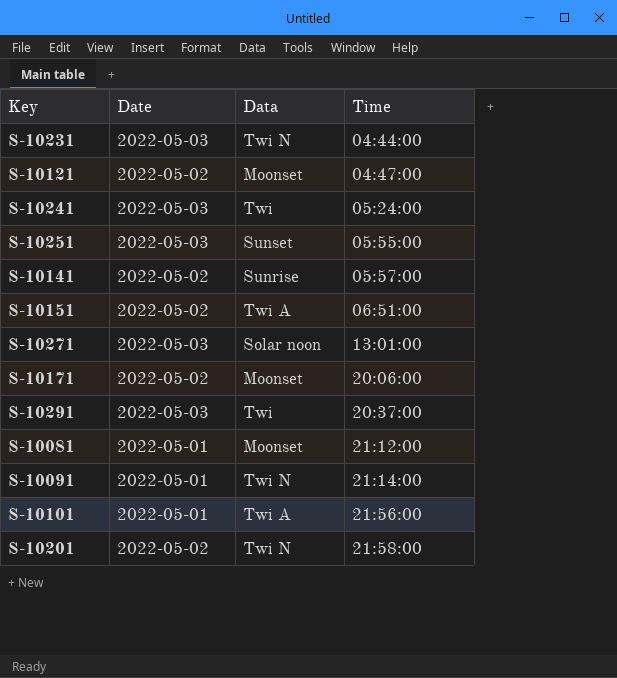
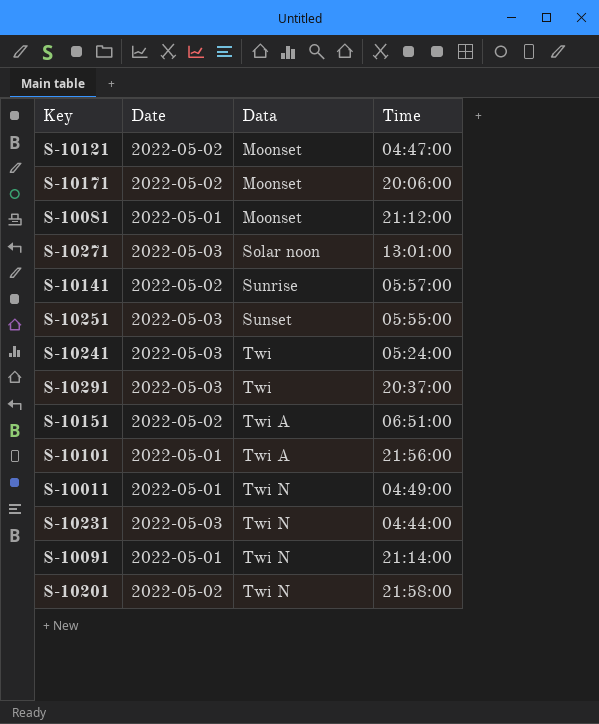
row order: Time ascending -> Data ascending
row S-10011: none -> 2022-05-01 | Twi N | 04:49:00

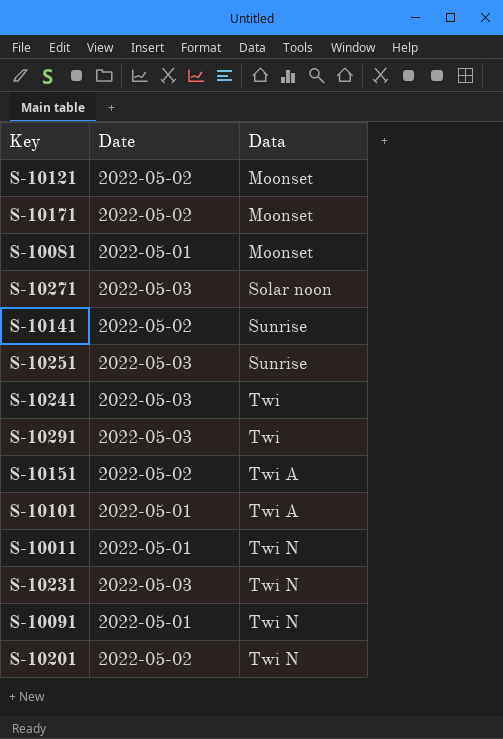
column Time | position: 4 -> none
S-10251 | Data: Sunset -> Sunrise

